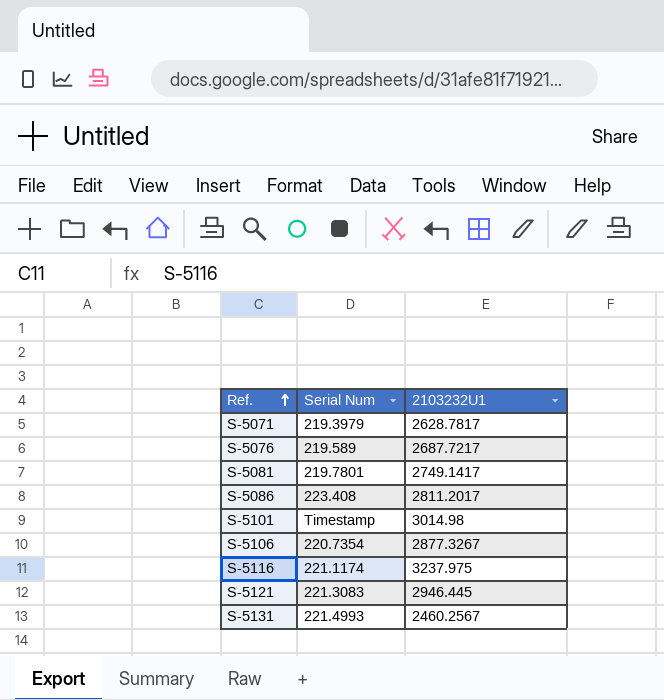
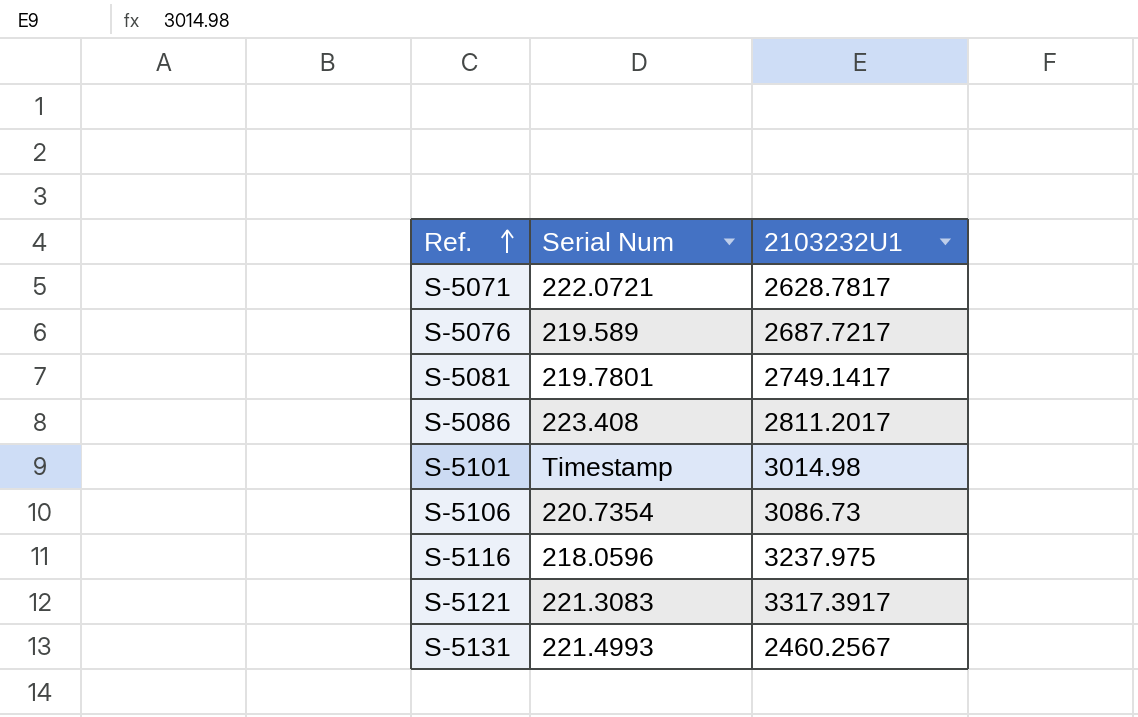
S-5071 | Serial Num: 219.3979 -> 222.0721
S-5106 | 2103232U1: 2877.3267 -> 3086.73
S-5116 | Serial Num: 221.1174 -> 218.0596
S-5121 | 2103232U1: 2946.445 -> 3317.3917

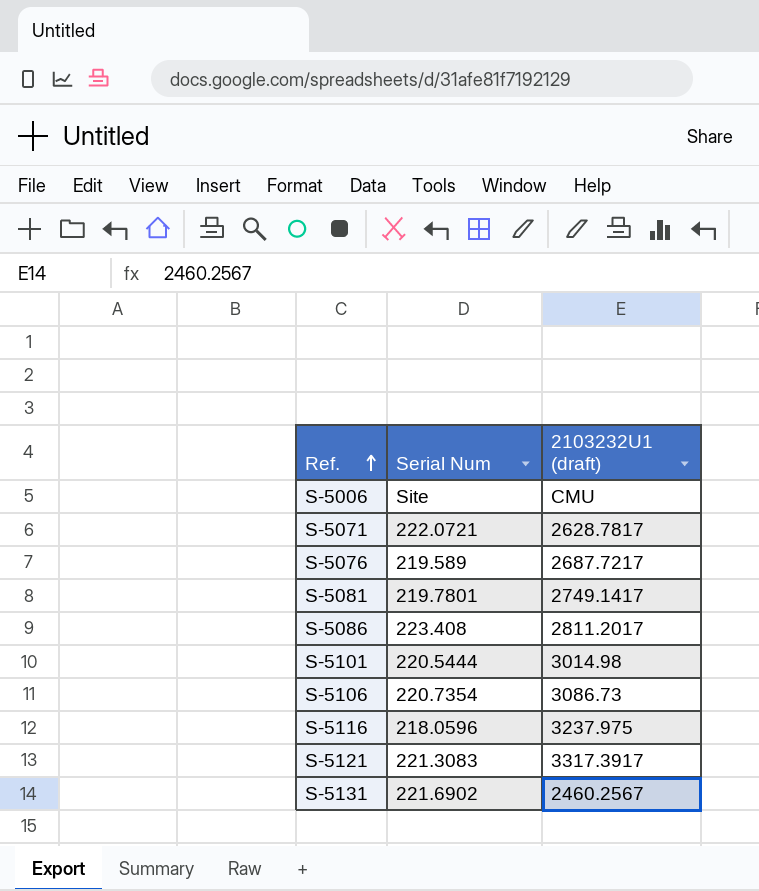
column name: 2103232U1 -> 2103232U1 (draft)
row S-5006: none -> Site | CMU
S-5101 | Serial Num: Timestamp -> 220.5444
S-5131 | Serial Num: 221.4993 -> 221.6902

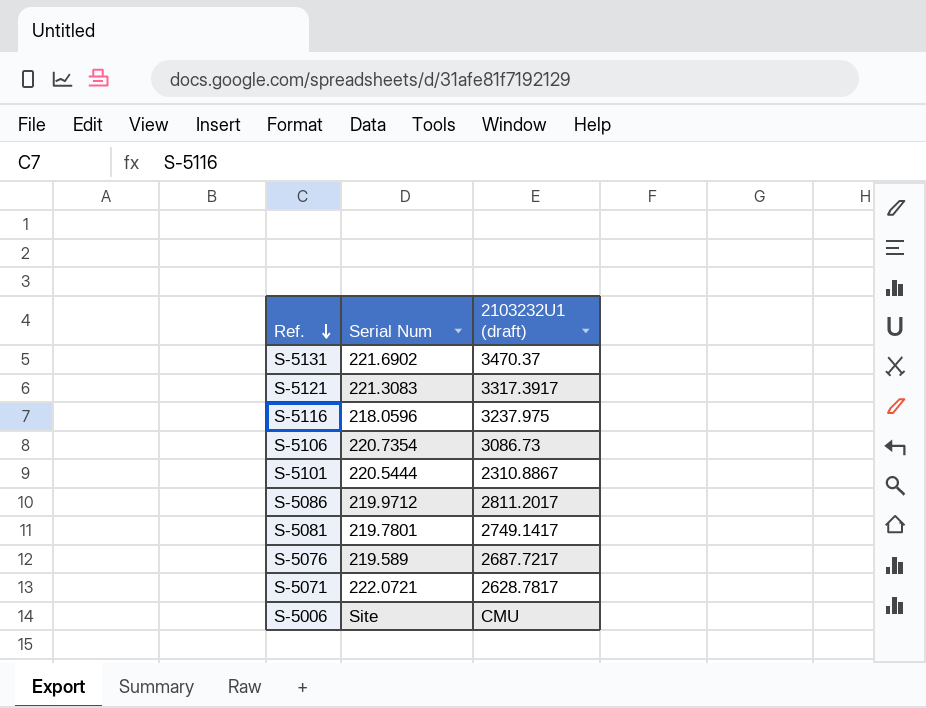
row order: Ref. ascending -> Ref. descending
S-5131 | 2103232U1 (draft): 2460.2567 -> 3470.37
S-5101 | 2103232U1 (draft): 3014.98 -> 2310.8867
S-5086 | Serial Num: 223.408 -> 219.9712

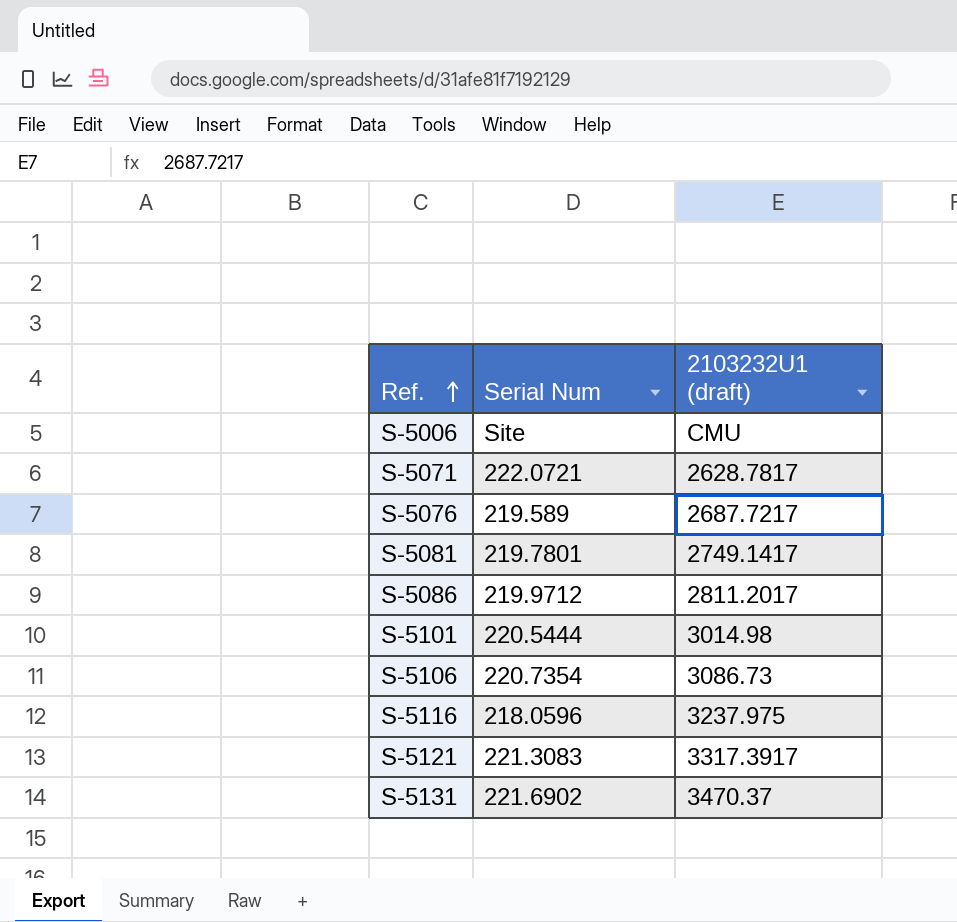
row order: Ref. descending -> Ref. ascending
S-5101 | 2103232U1 (draft): 2310.8867 -> 3014.98

